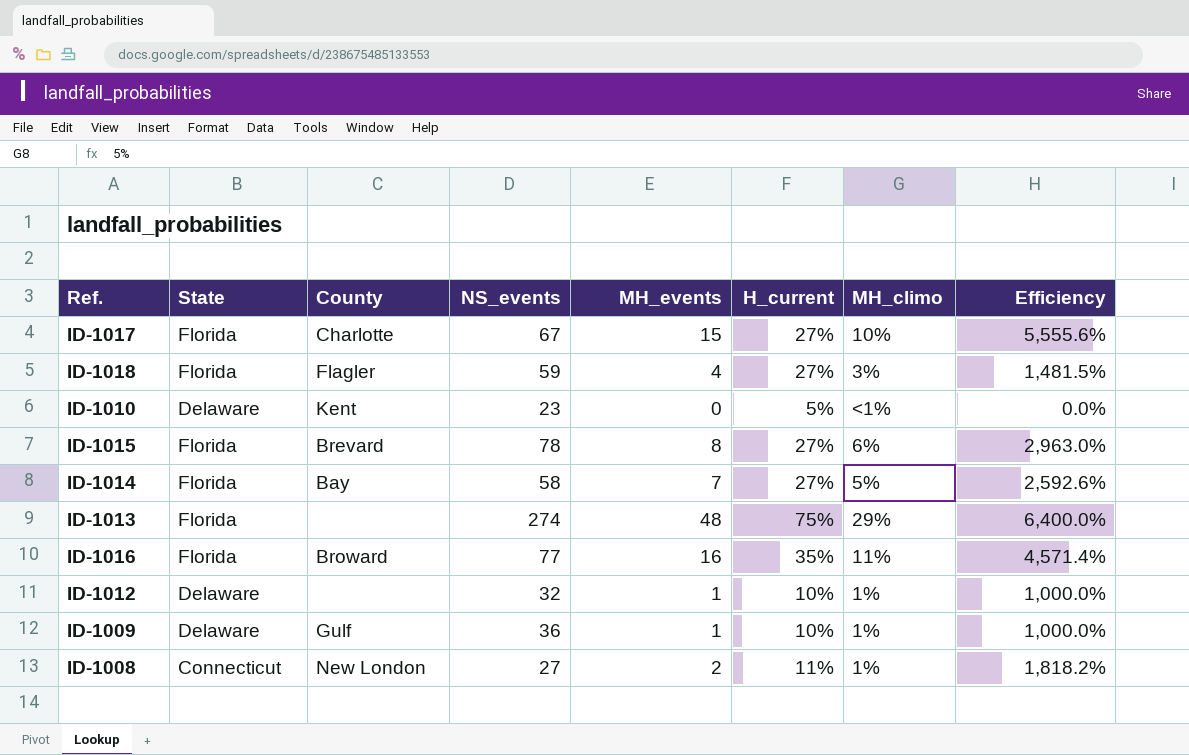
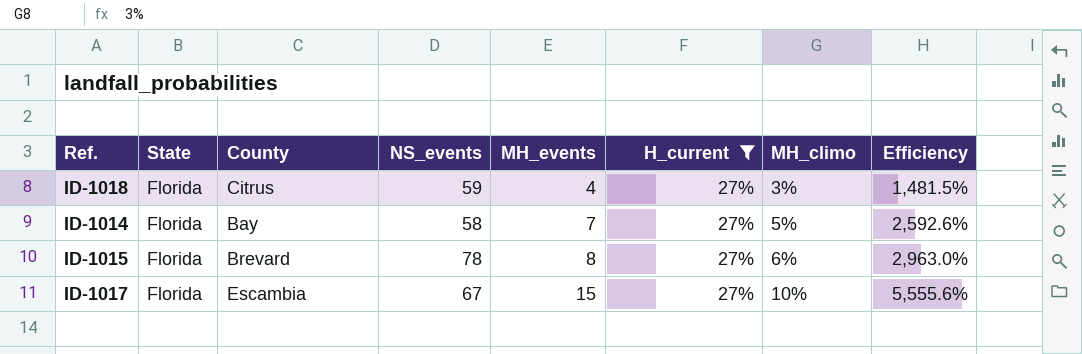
filter: none -> H_current = 27%
row order: none -> MH_events ascending
ID-1018 | County: Flagler -> Citrus
ID-1017 | County: Charlotte -> Escambia

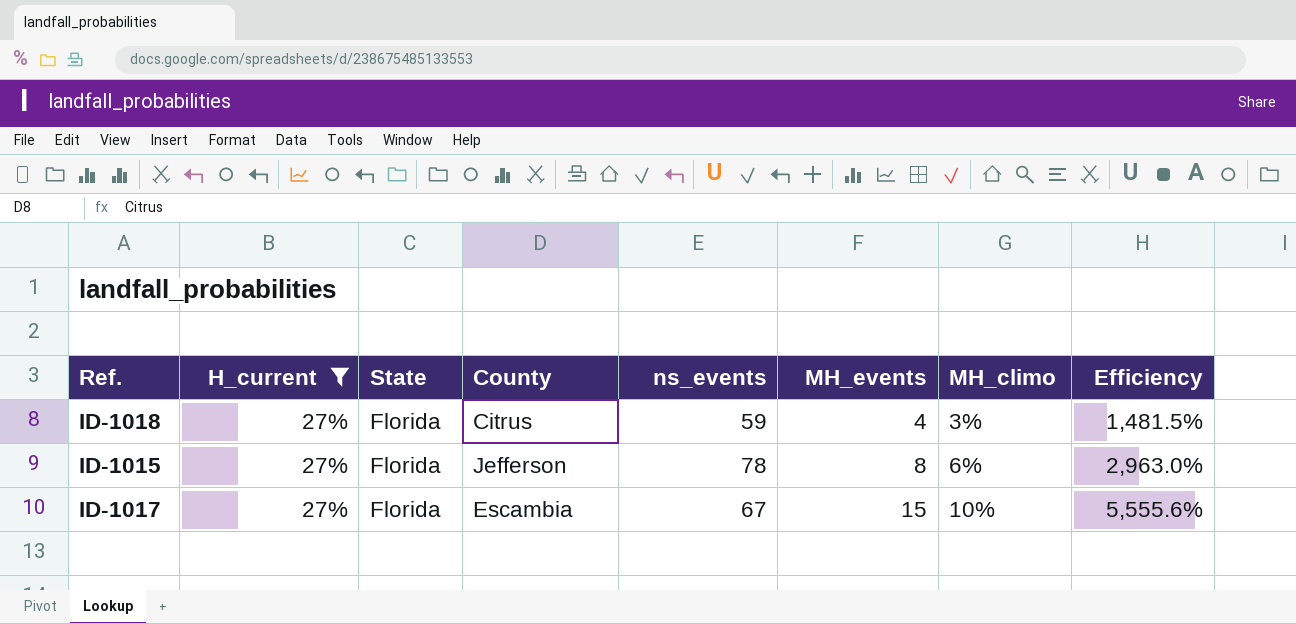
column H_current | position: 6 -> 2
column name: NS_events -> ns_events
row ID-1014: Florida | Bay | 58 | 7 | 27% | 5% | 2,592.6% -> none
ID-1015 | County: Brevard -> Jefferson

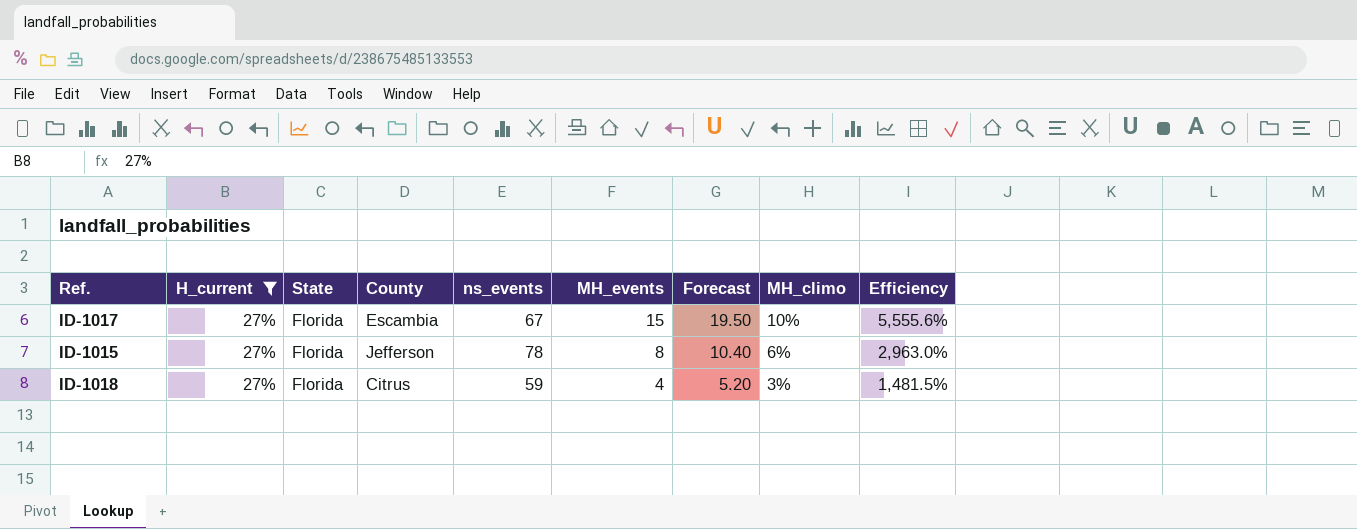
row order: MH_events ascending -> MH_events descending
column Forecast | formula: none -> [MH_events] * 1.3

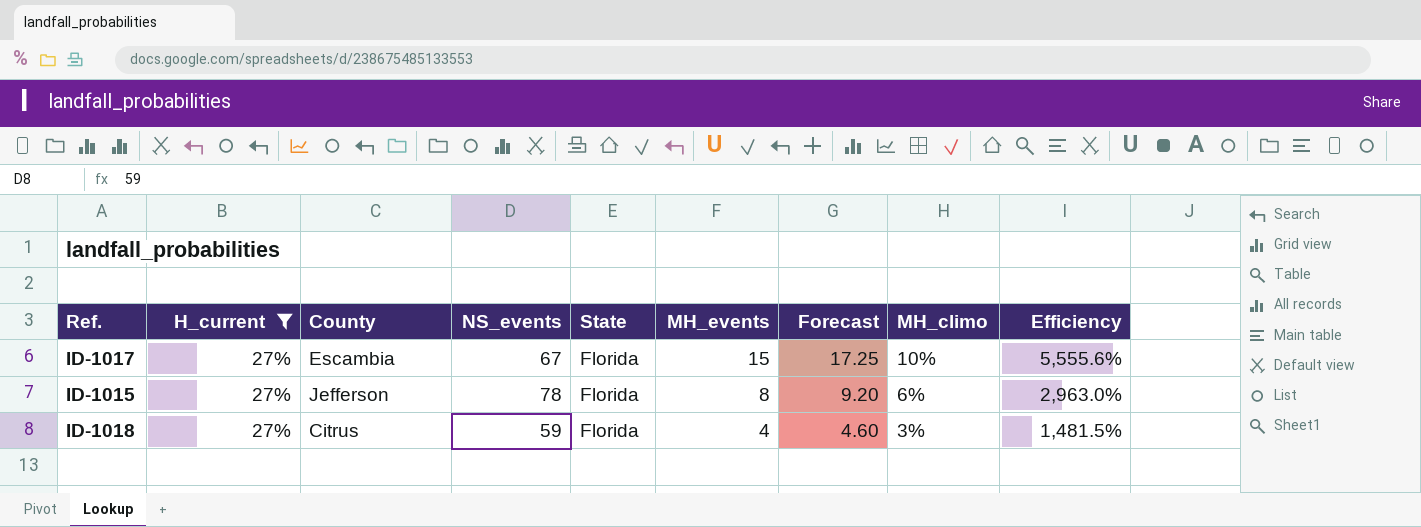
column name: ns_events -> NS_events
column State | position: 3 -> 5
column Forecast | formula: [MH_events] * 1.3 -> [MH_events] * 1.15

